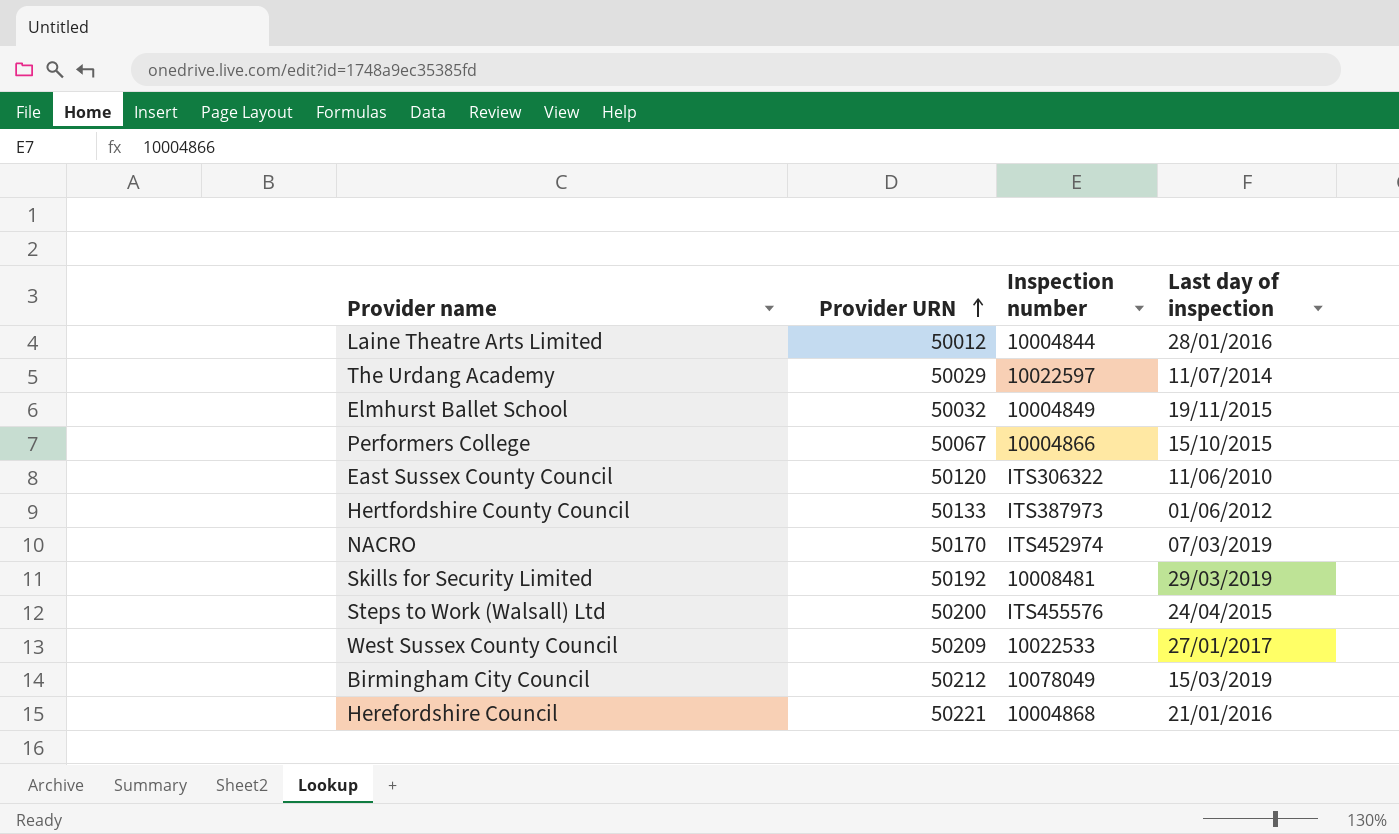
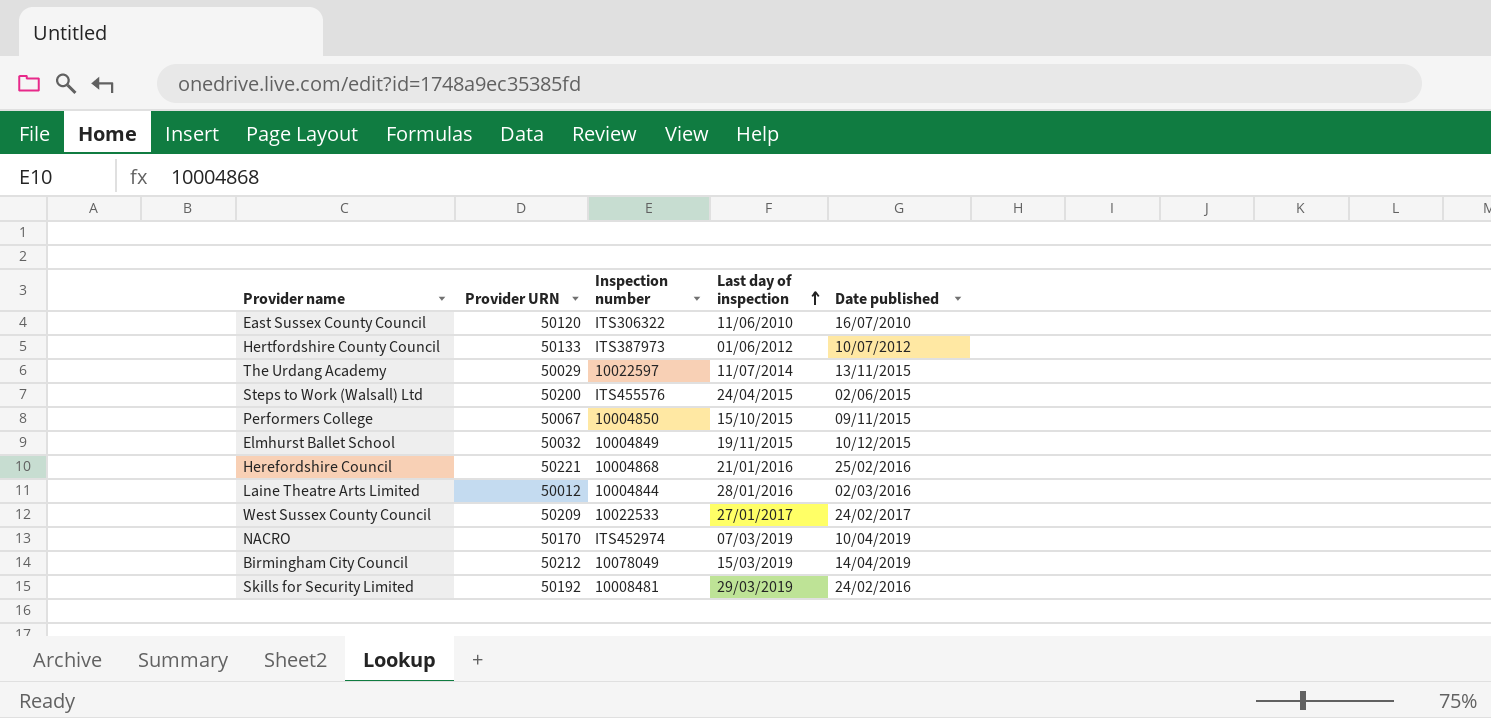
row order: Provider URN ascending -> Last day of inspection ascending
column Date published | position: none -> 5
Performers College | Inspection number: 10004866 -> 10004850

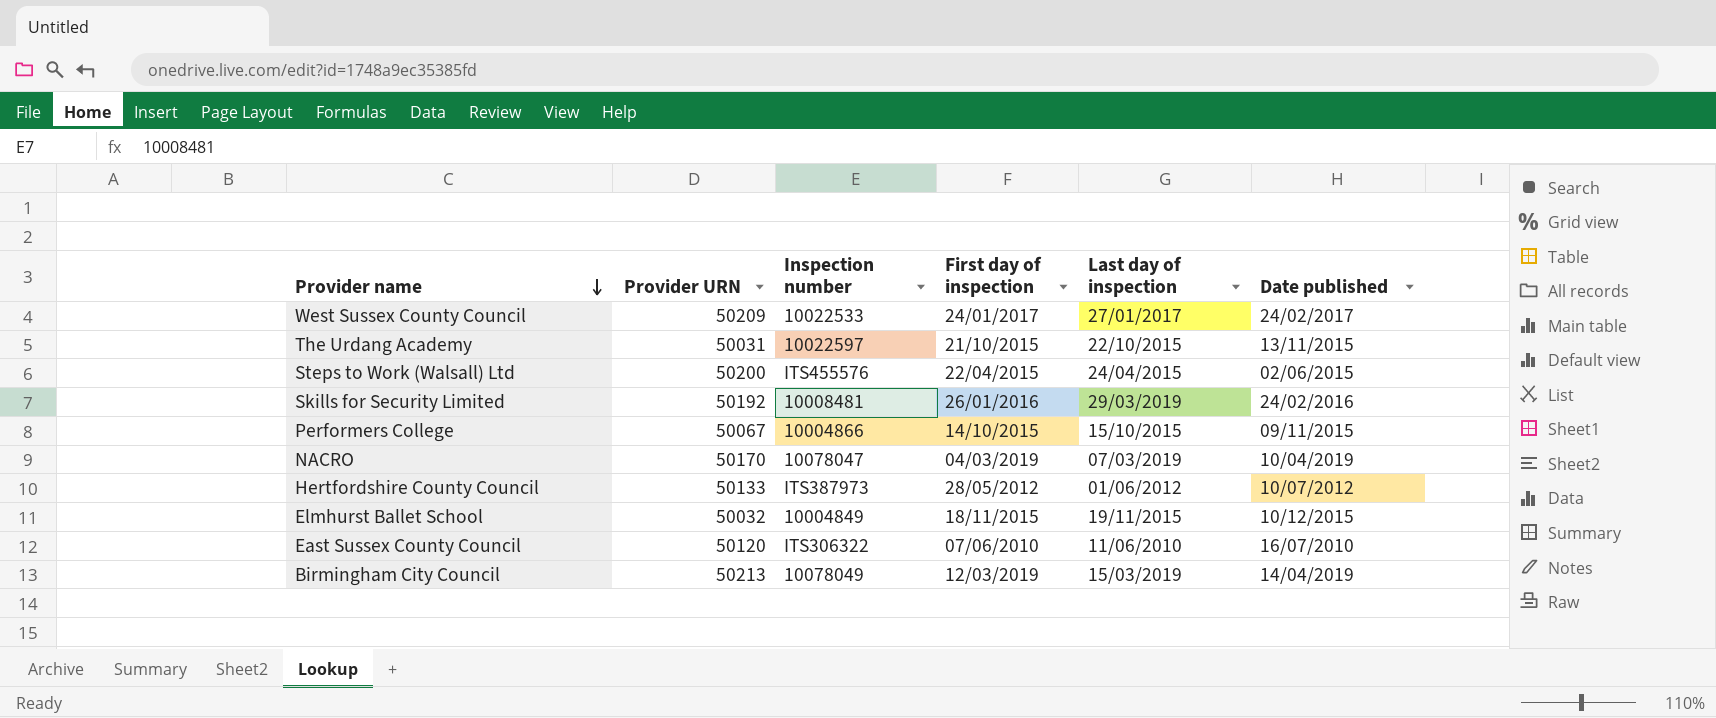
row order: Last day of inspection ascending -> Provider name descending
column First day of inspection | position: none -> 4
row Herefordshire Council: 50221 | 10004868 | 21/01/2016 | 25/02/2016 -> none
row Laine Theatre Arts Limited: 50012 | 10004844 | 28/01/2016 | 02/03/2016 -> none
The Urdang Academy | Provider URN: 50029 -> 50031
The Urdang Academy | Last day of inspection: 11/07/2014 -> 22/10/2015
Performers College | Inspection number: 10004850 -> 10004866
NACRO | Inspection number: ITS452974 -> 10078047
Birmingham City Council | Provider URN: 50212 -> 50213

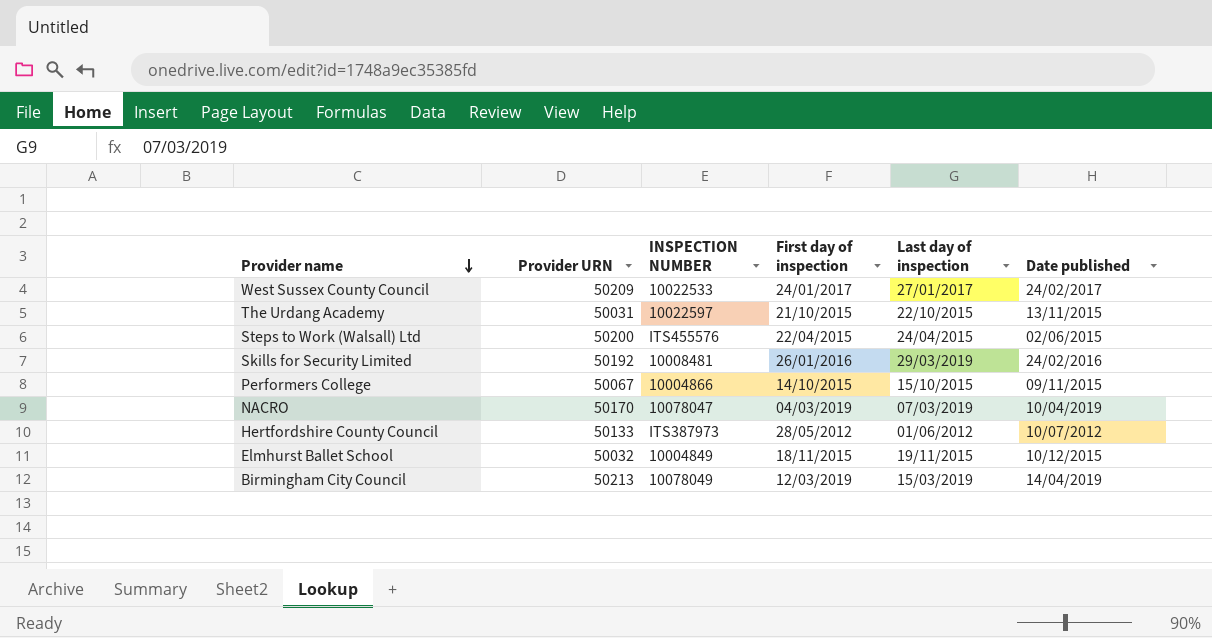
column name: Inspection number -> INSPECTION NUMBER
row East Sussex County Council: 50120 | ITS306322 | 07/06/2010 | 11/06/2010 | 16/07/2010 -> none

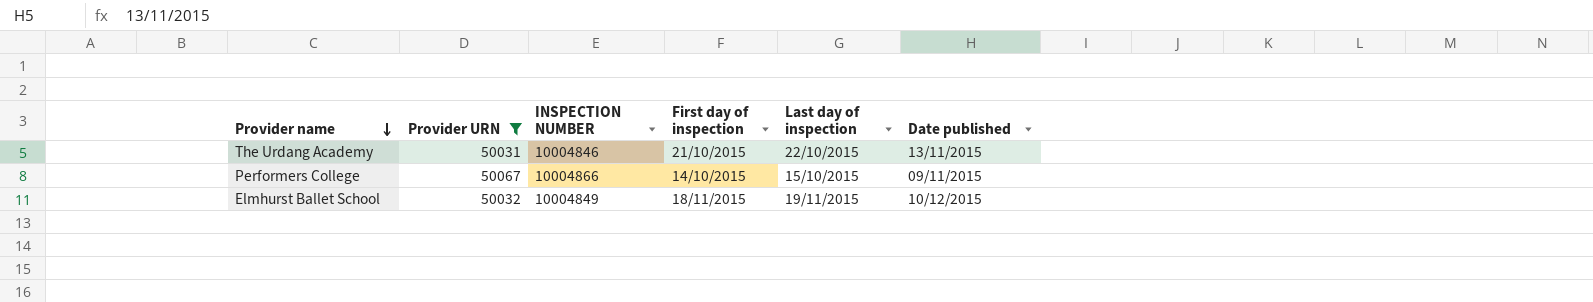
filter: none -> Provider URN <= 50067
The Urdang Academy | INSPECTION NUMBER: 10022597 -> 10004846

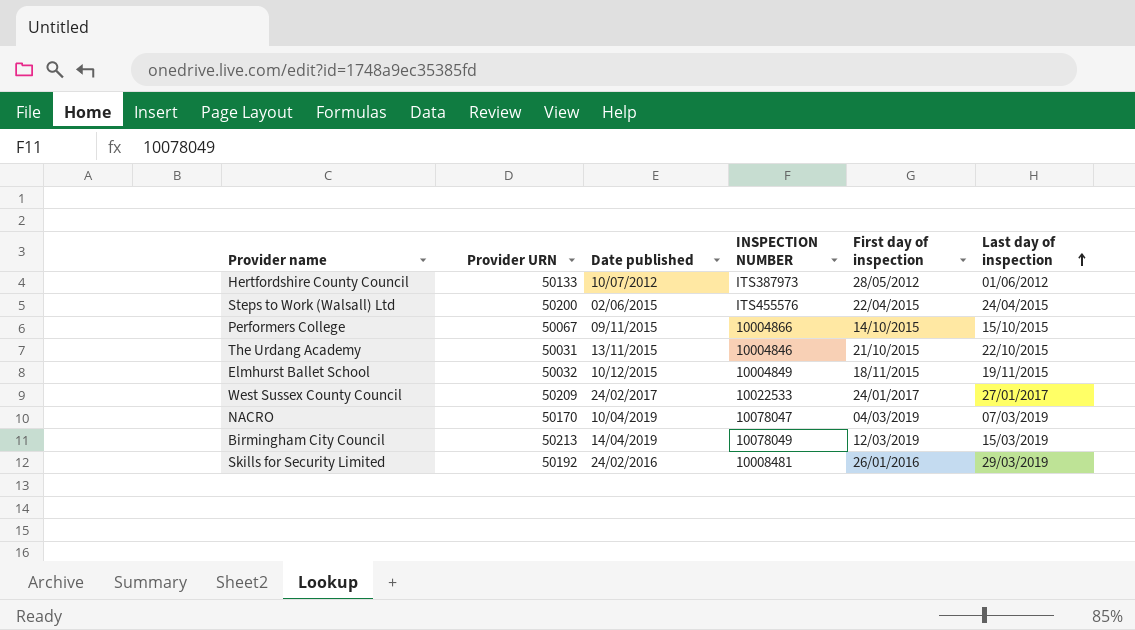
filter: Provider URN <= 50067 -> none
row order: Provider name descending -> Last day of inspection ascending
column Date published | position: 6 -> 3

